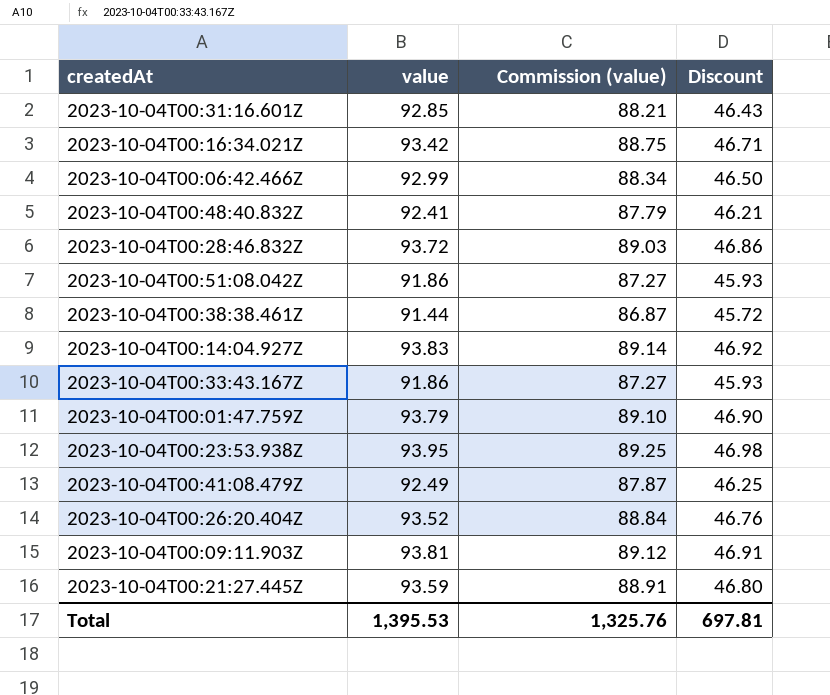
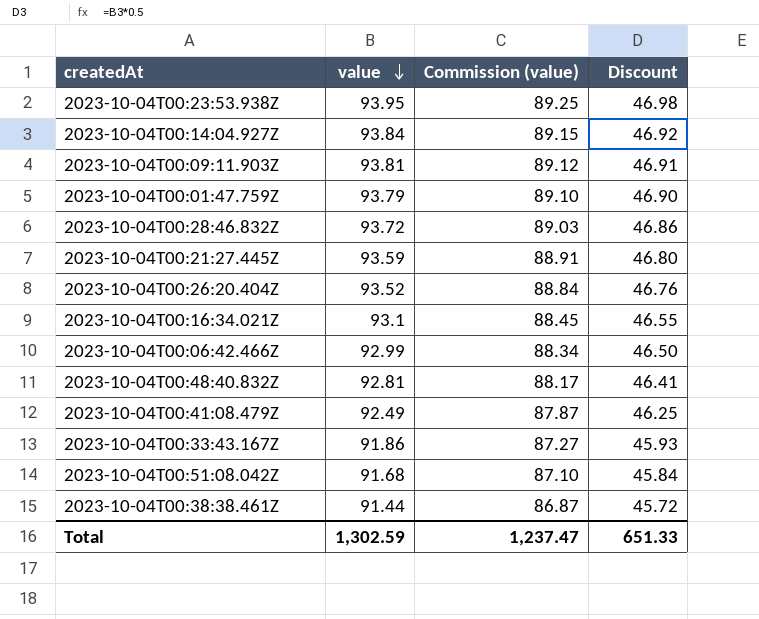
row order: none -> value descending
row 2023-10-04T00:31:16.601Z: 92.85 | 88.21 | 46.43 -> none
2023-10-04T00:14:04.927Z | value: 93.83 -> 93.84
2023-10-04T00:14:04.927Z | Commission (value): 89.14 -> 89.15
2023-10-04T00:16:34.021Z | value: 93.42 -> 93.1
2023-10-04T00:16:34.021Z | Commission (value): 88.75 -> 88.45
2023-10-04T00:16:34.021Z | Discount: 46.71 -> 46.55
2023-10-04T00:48:40.832Z | value: 92.41 -> 92.81
2023-10-04T00:48:40.832Z | Commission (value): 87.79 -> 88.17
2023-10-04T00:48:40.832Z | Discount: 46.21 -> 46.41
2023-10-04T00:51:08.042Z | value: 91.86 -> 91.68
2023-10-04T00:51:08.042Z | Commission (value): 87.27 -> 87.10
2023-10-04T00:51:08.042Z | Discount: 45.93 -> 45.84
Total | value: 1,395.53 -> 1,302.59
Total | Commission (value): 1,325.76 -> 1,237.47
Total | Discount: 697.81 -> 651.33

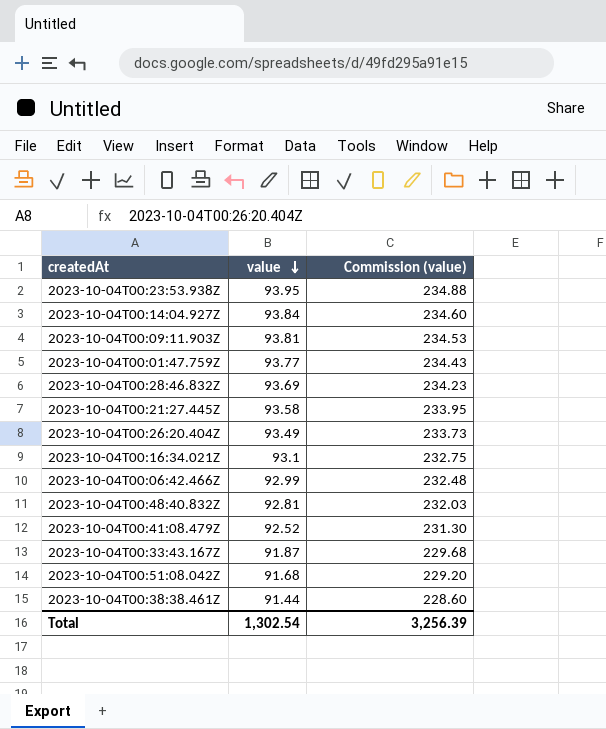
column Discount | formula: [value] * 0.5 -> none
column Commission (value) | formula: [value] * 0.95 -> [value] * 2.5
2023-10-04T00:01:47.759Z | value: 93.79 -> 93.77
2023-10-04T00:28:46.832Z | value: 93.72 -> 93.69
2023-10-04T00:21:27.445Z | value: 93.59 -> 93.58
2023-10-04T00:26:20.404Z | value: 93.52 -> 93.49
2023-10-04T00:41:08.479Z | value: 92.49 -> 92.52
2023-10-04T00:33:43.167Z | value: 91.86 -> 91.87
Total | value: 1,302.59 -> 1,302.54
Total | Commission (value): 1,237.47 -> 3,256.39

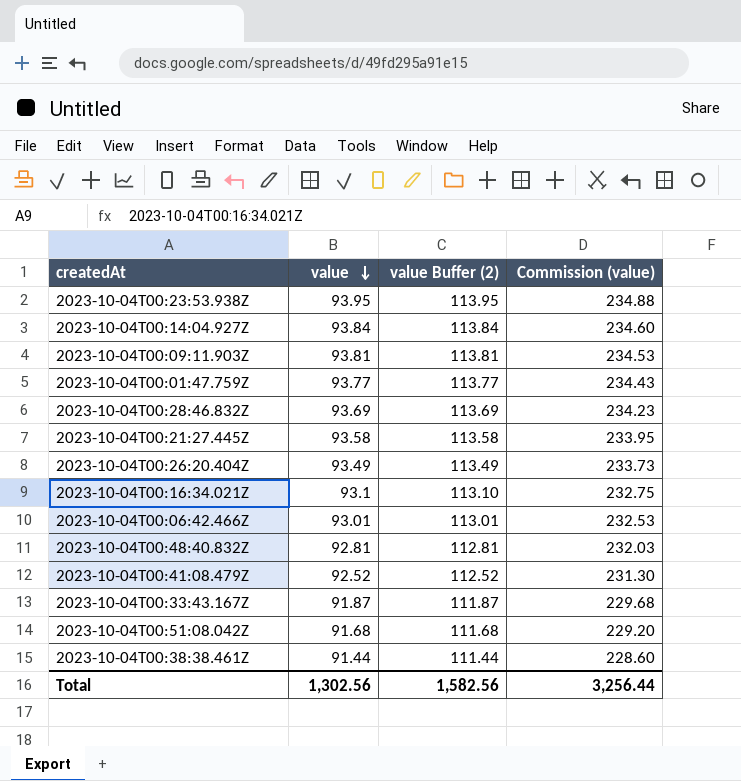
column value Buffer (2) | formula: none -> [value] + 20
2023-10-04T00:06:42.466Z | value: 92.99 -> 93.01
2023-10-04T00:06:42.466Z | Commission (value): 232.48 -> 232.53
Total | value: 1,302.54 -> 1,302.56
Total | Commission (value): 3,256.39 -> 3,256.44

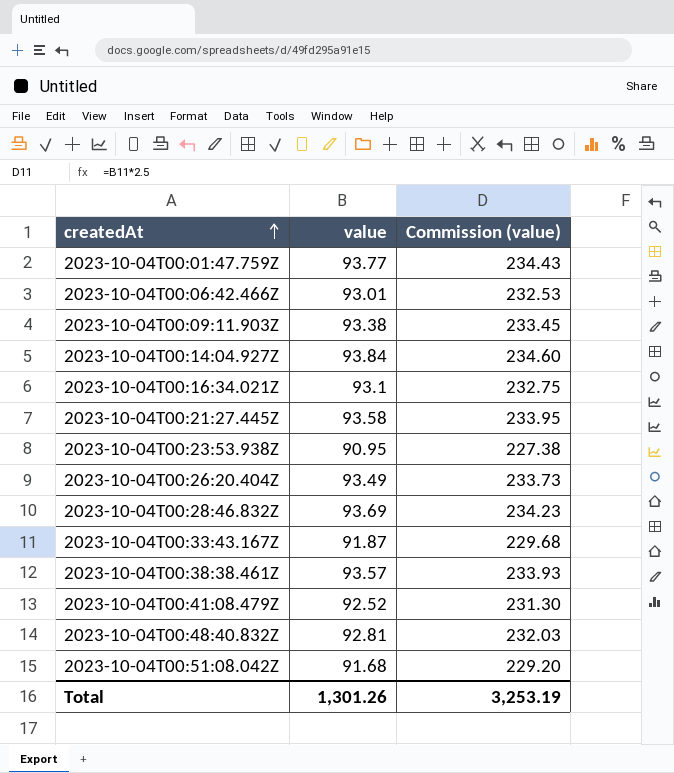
row order: value descending -> createdAt ascending
column value Buffer (2) | formula: [value] + 20 -> none
2023-10-04T00:09:11.903Z | value: 93.81 -> 93.38
2023-10-04T00:09:11.903Z | Commission (value): 234.53 -> 233.45
2023-10-04T00:23:53.938Z | value: 93.95 -> 90.95
2023-10-04T00:23:53.938Z | Commission (value): 234.88 -> 227.38
2023-10-04T00:38:38.461Z | value: 91.44 -> 93.57
2023-10-04T00:38:38.461Z | Commission (value): 228.60 -> 233.93
Total | value: 1,302.56 -> 1,301.26
Total | Commission (value): 3,256.44 -> 3,253.19

